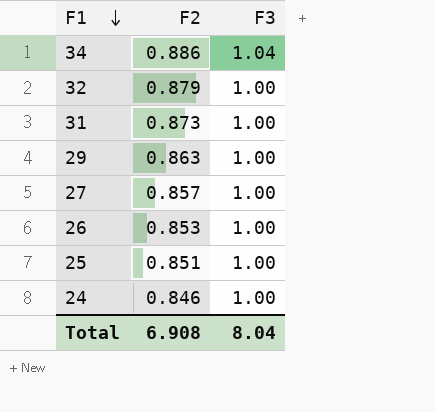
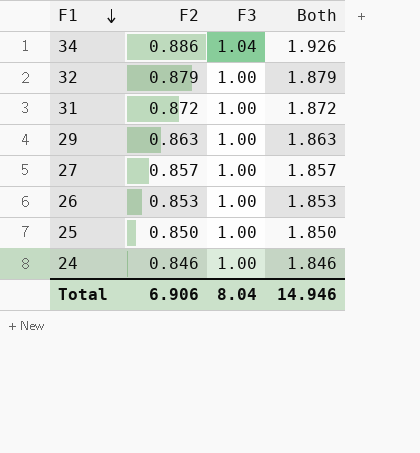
column Both | formula: none -> [F2] + [F3]
31 | F2: 0.873 -> 0.872
25 | F2: 0.851 -> 0.850
Total | F2: 6.908 -> 6.906

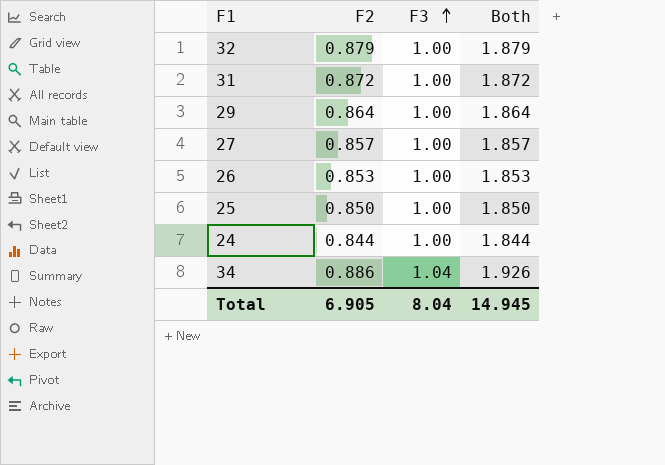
row order: F1 descending -> F3 ascending
29 | F2: 0.863 -> 0.864
29 | Both: 1.863 -> 1.864
24 | F2: 0.846 -> 0.844
24 | Both: 1.846 -> 1.844
Total | F2: 6.906 -> 6.905
Total | Both: 14.946 -> 14.945

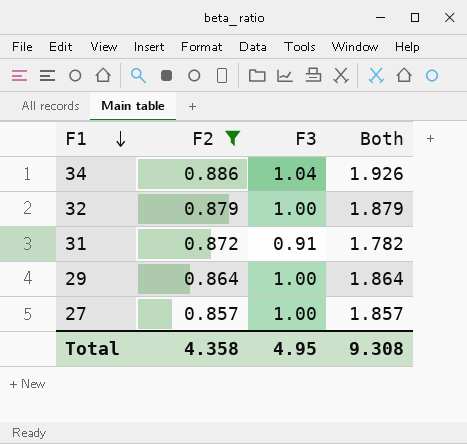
filter: none -> F2 >= 0.857
row order: F3 ascending -> F1 descending
31 | F3: 1.00 -> 0.91
31 | Both: 1.872 -> 1.782
Total | F2: 6.905 -> 4.358
Total | F3: 8.04 -> 4.95
Total | Both: 14.945 -> 9.308

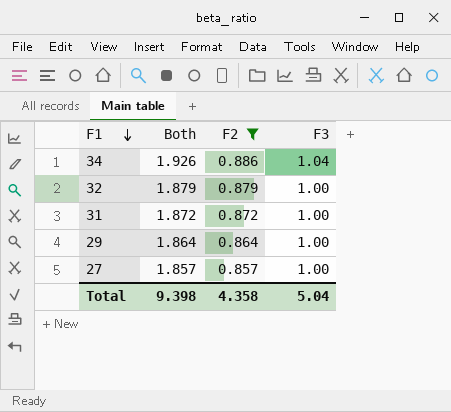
column Both | position: 4 -> 2
31 | Both: 1.782 -> 1.872
31 | F3: 0.91 -> 1.00
Total | Both: 9.308 -> 9.398
Total | F3: 4.95 -> 5.04

